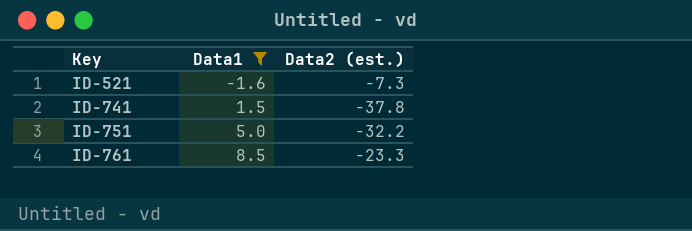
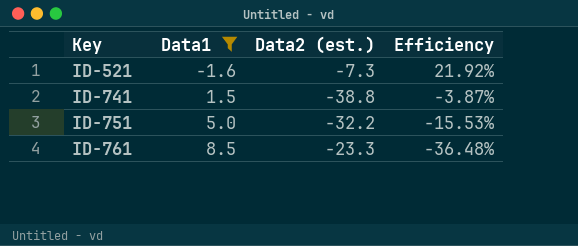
column Efficiency | formula: none -> [Data1] / [Data2 (est.)]
ID-741 | Data2 (est.): -37.8 -> -38.8

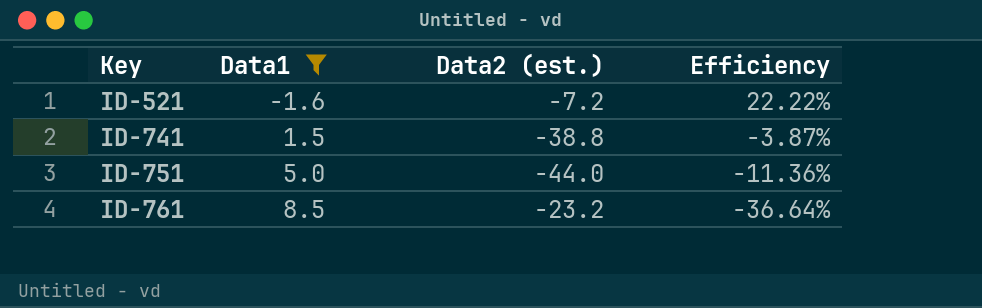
ID-521 | Data2 (est.): -7.3 -> -7.2
ID-521 | Efficiency: 21.92% -> 22.22%
ID-751 | Data2 (est.): -32.2 -> -44.0
ID-751 | Efficiency: -15.53% -> -11.36%
ID-761 | Data2 (est.): -23.3 -> -23.2
ID-761 | Efficiency: -36.48% -> -36.64%

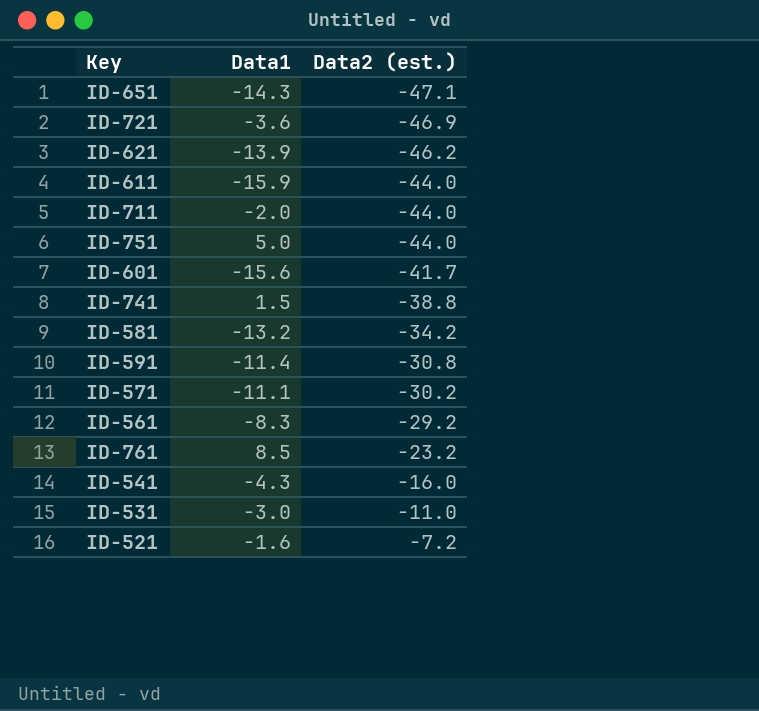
filter: Data1 >= -1.6 -> none
row order: Key ascending -> Data2 (est.) ascending
column Efficiency | formula: [Data1] / [Data2 (est.)] -> none

